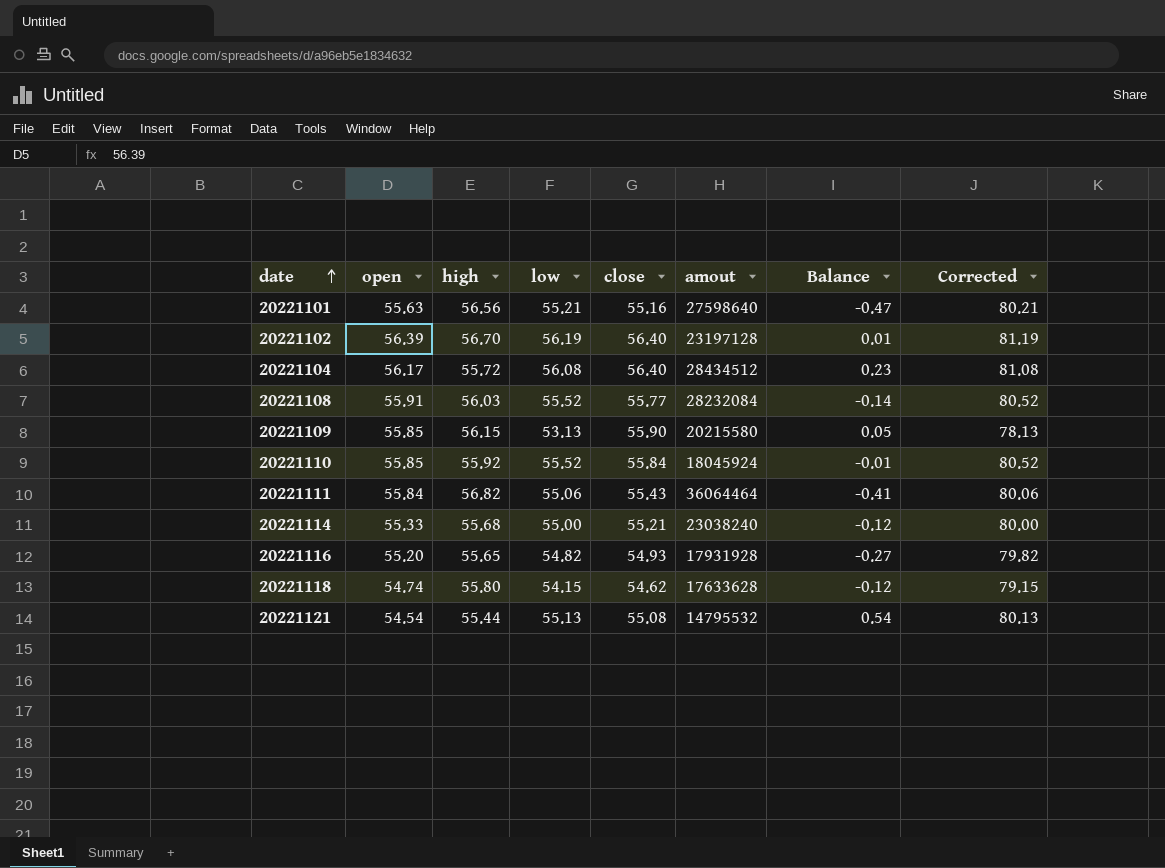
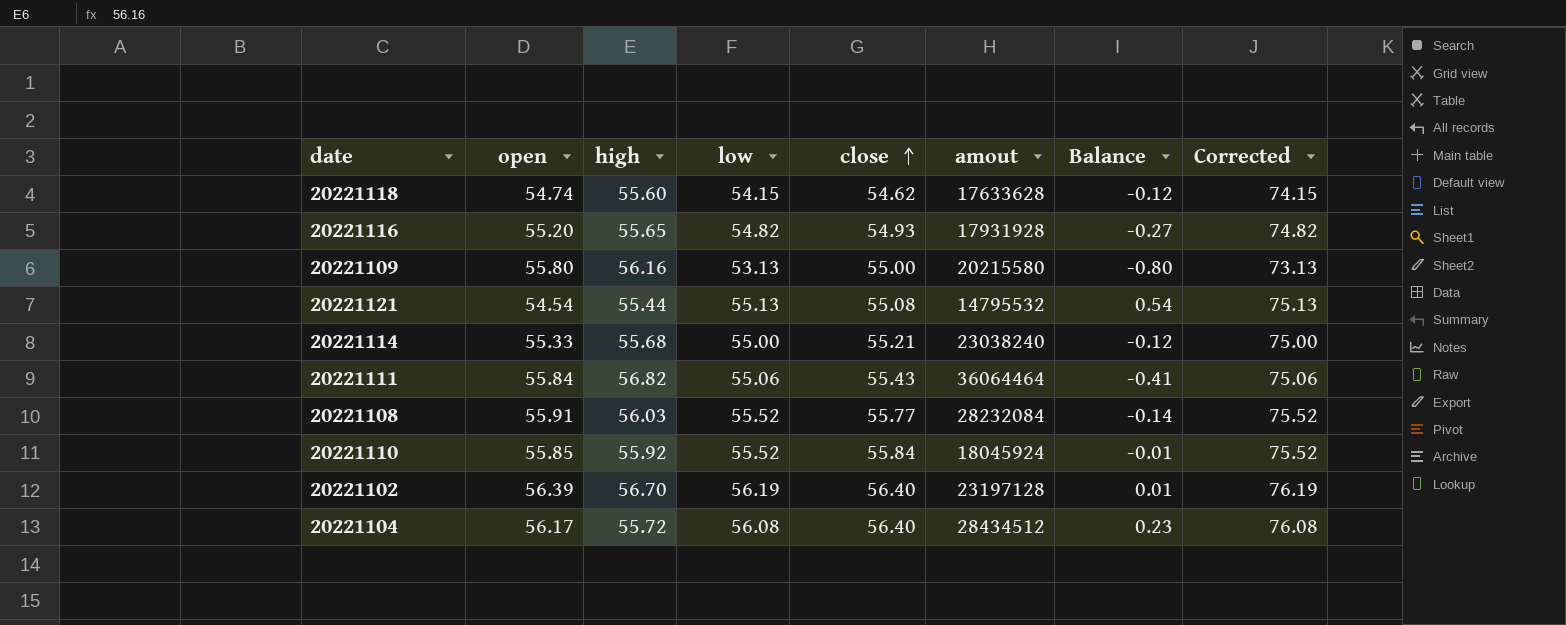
row order: date ascending -> close ascending
column Corrected | formula: [low] + 25 -> [low] + 20
row 20221101: 55.63 | 56.56 | 55.21 | 55.16 | 27598640 | -0.47 | 80.21 -> none
20221118 | high: 55.80 -> 55.60
20221109 | open: 55.85 -> 55.80
20221109 | high: 56.15 -> 56.16
20221109 | close: 55.90 -> 55.00
20221109 | Balance: 0.05 -> -0.80

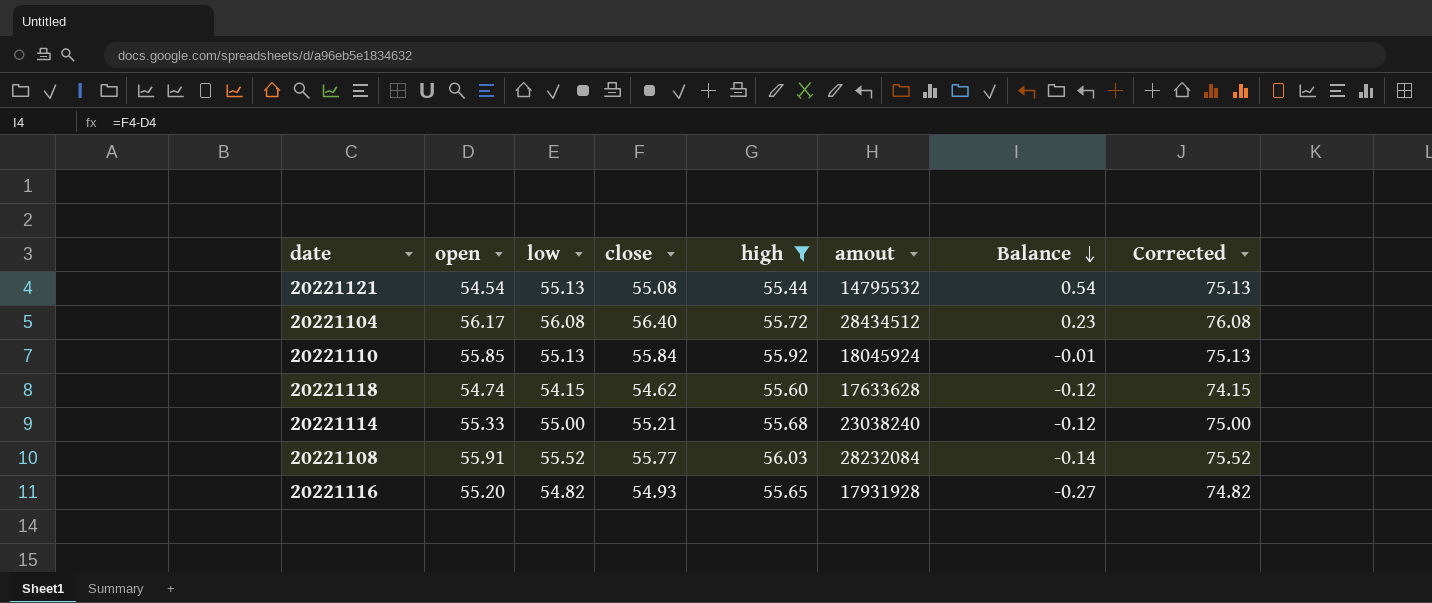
filter: none -> high <= 56.03
row order: close ascending -> Balance descending
column high | position: 3 -> 5
20221110 | low: 55.52 -> 55.13
20221110 | Corrected: 75.52 -> 75.13

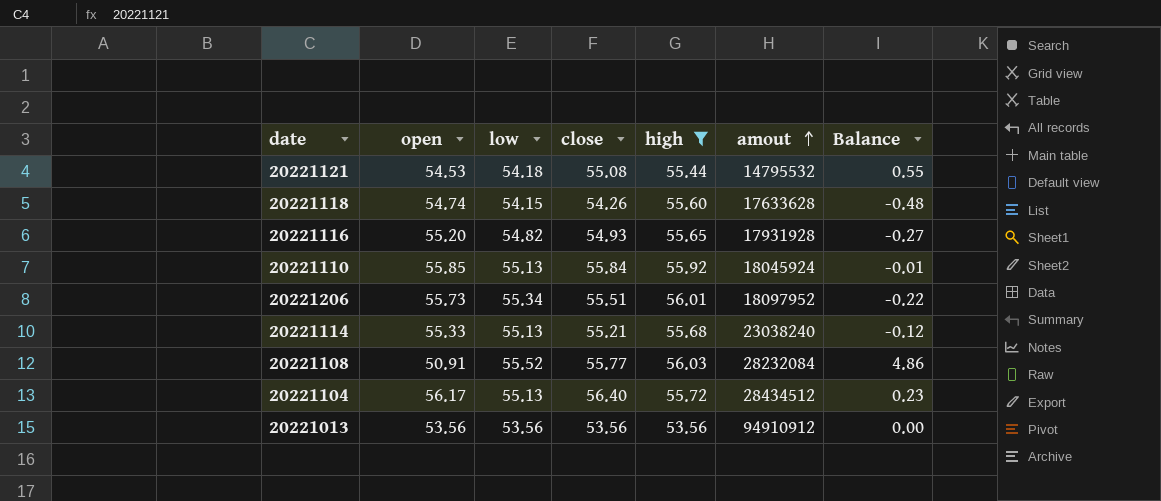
row order: Balance descending -> amout ascending
column Corrected | formula: [low] + 20 -> none
20221121 | open: 54.54 -> 54.53
20221121 | low: 55.13 -> 54.18
20221121 | Balance: 0.54 -> 0.55
20221118 | close: 54.62 -> 54.26
20221118 | Balance: -0.12 -> -0.48
row 20221206: none -> 55.73 | 55.34 | 55.51 | 56.01 | 18097952 | -0.22
20221114 | low: 55.00 -> 55.13
20221108 | open: 55.91 -> 50.91
20221108 | Balance: -0.14 -> 4.86
20221104 | low: 56.08 -> 55.13
row 20221013: none -> 53.56 | 53.56 | 53.56 | 53.56 | 94910912 | 0.00

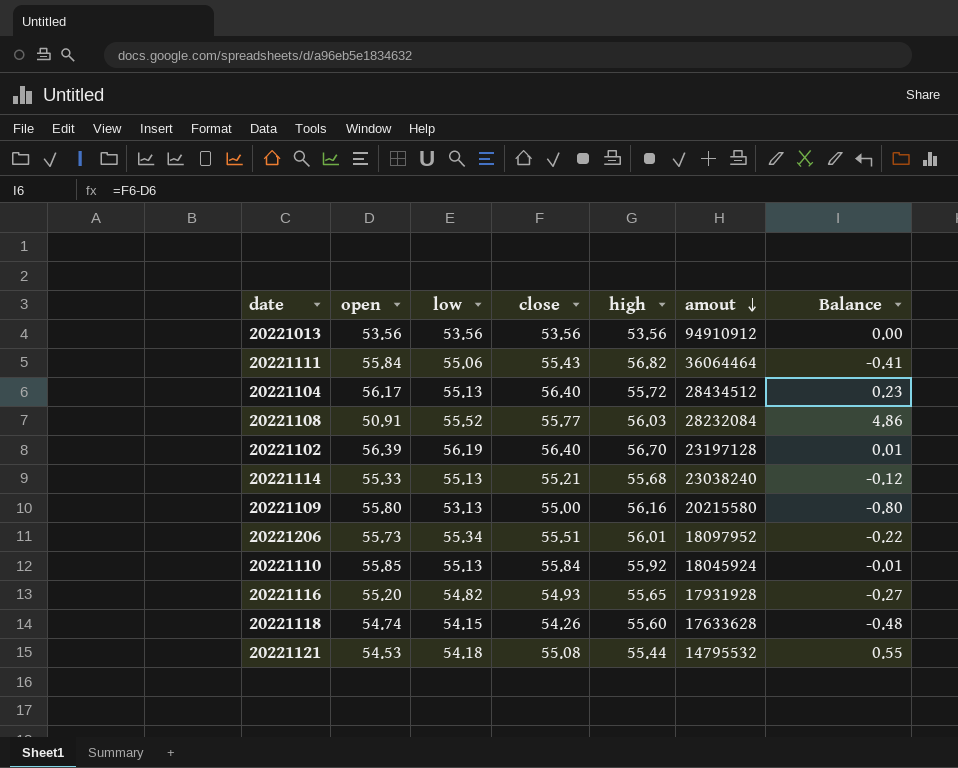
filter: high <= 56.03 -> none
row order: amout ascending -> amout descending

